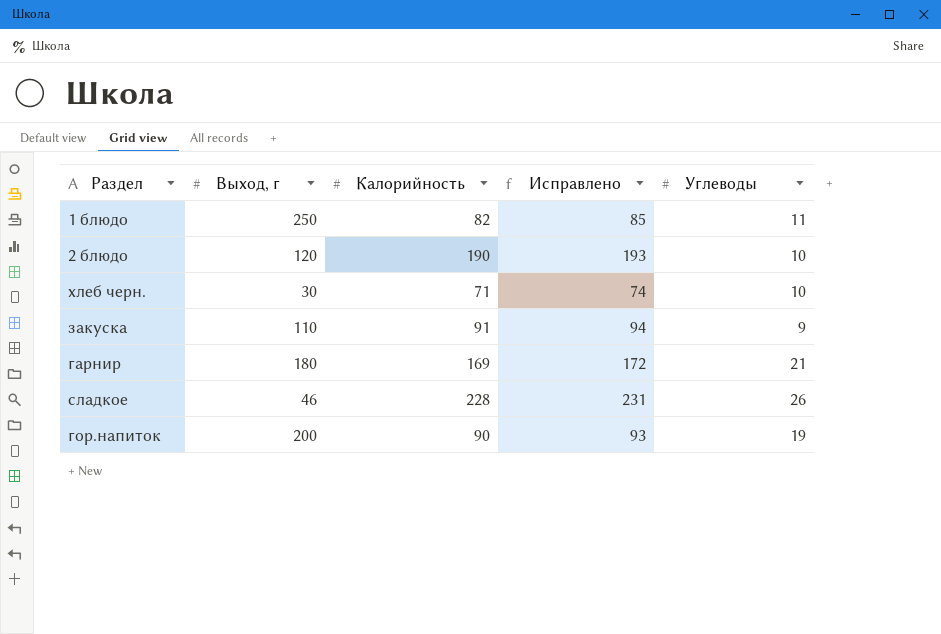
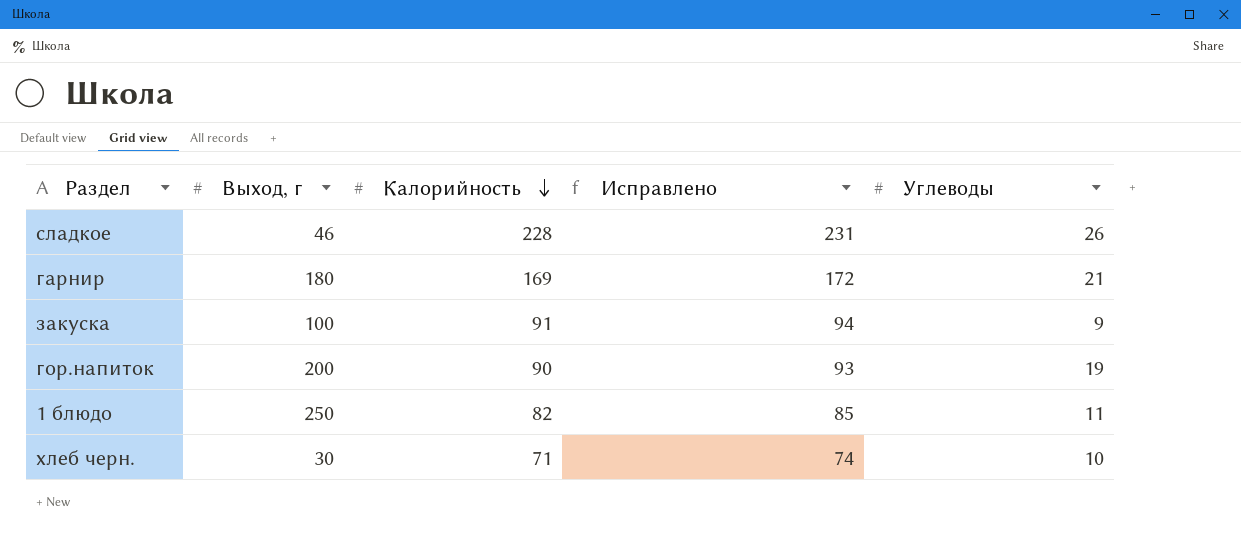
row order: none -> Калорийность descending
row 2 блюдо: 120 | 190 | 193 | 10 -> none
закуска | Выход, г: 110 -> 100

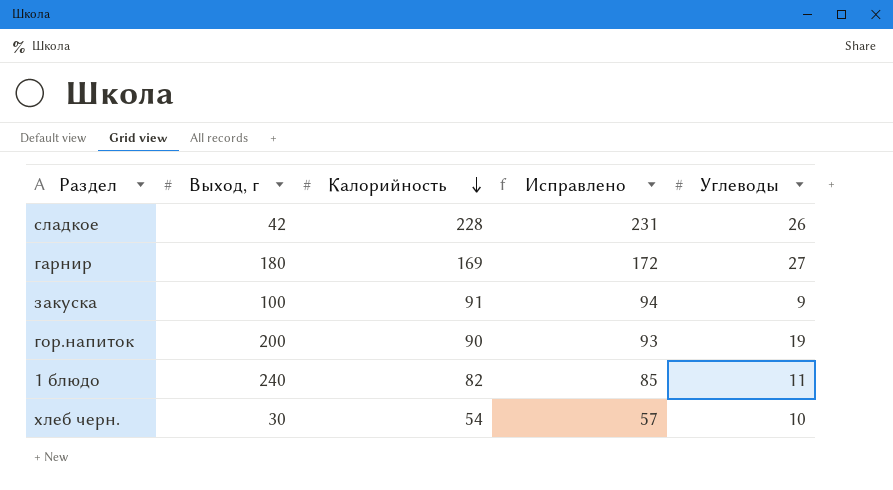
сладкое | Выход, г: 46 -> 42
гарнир | Углеводы: 21 -> 27
1 блюдо | Выход, г: 250 -> 240
хлеб черн. | Калорийность: 71 -> 54
хлеб черн. | Исправлено: 74 -> 57

